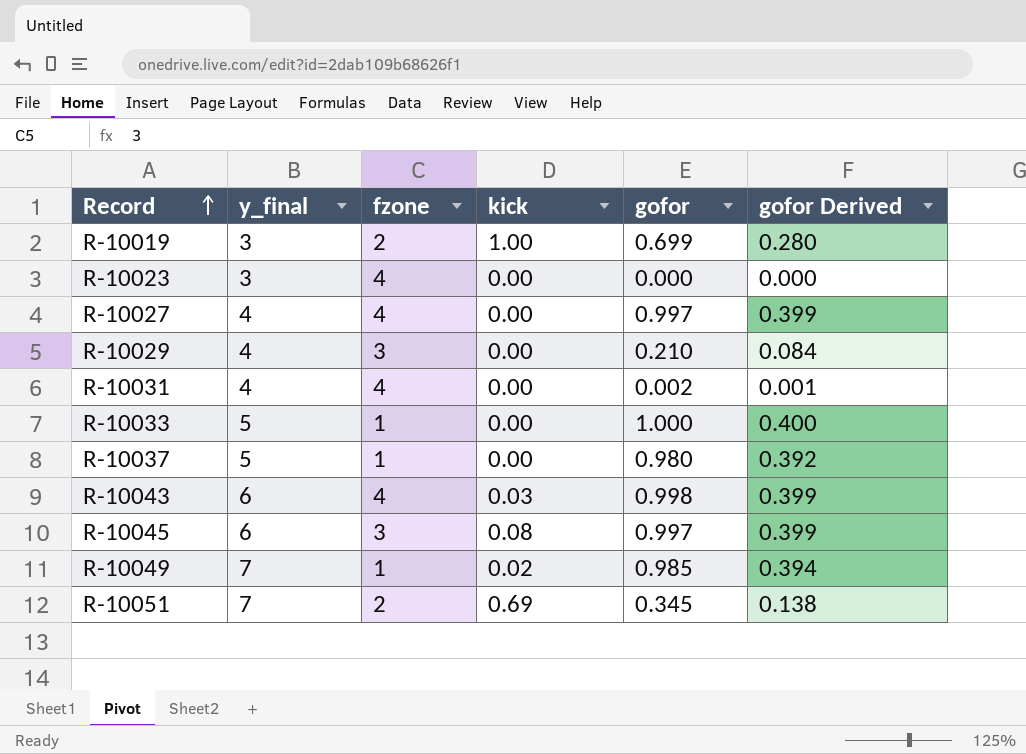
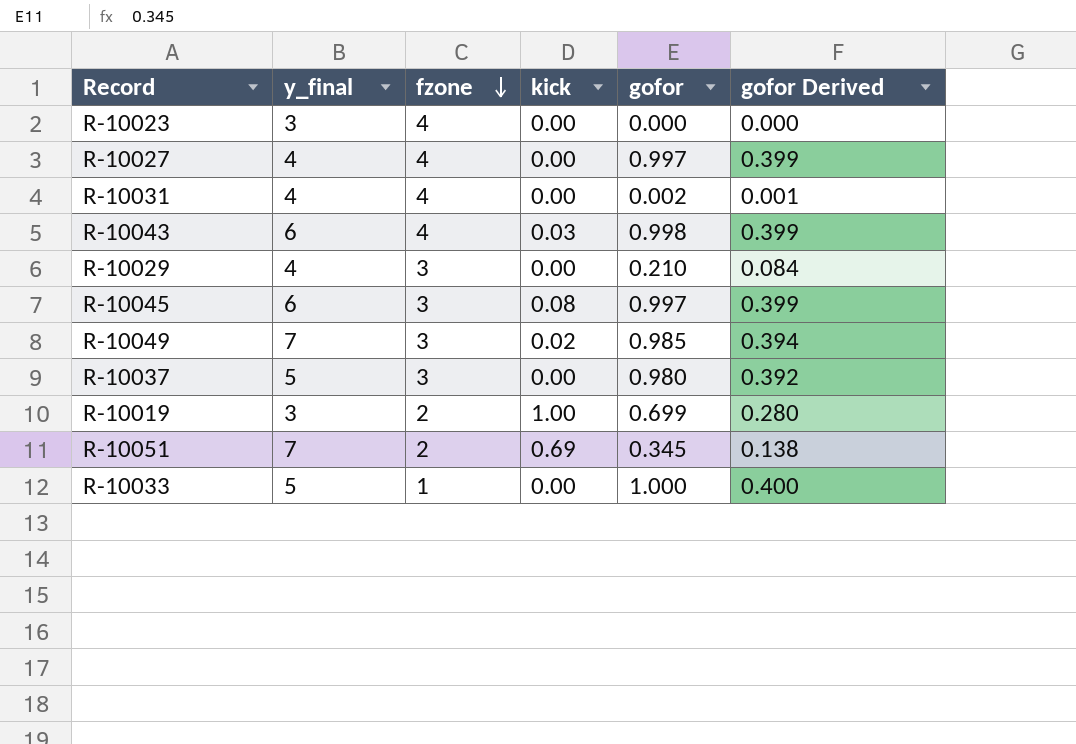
row order: Record ascending -> fzone descending
R-10049 | fzone: 1 -> 3
R-10037 | fzone: 1 -> 3

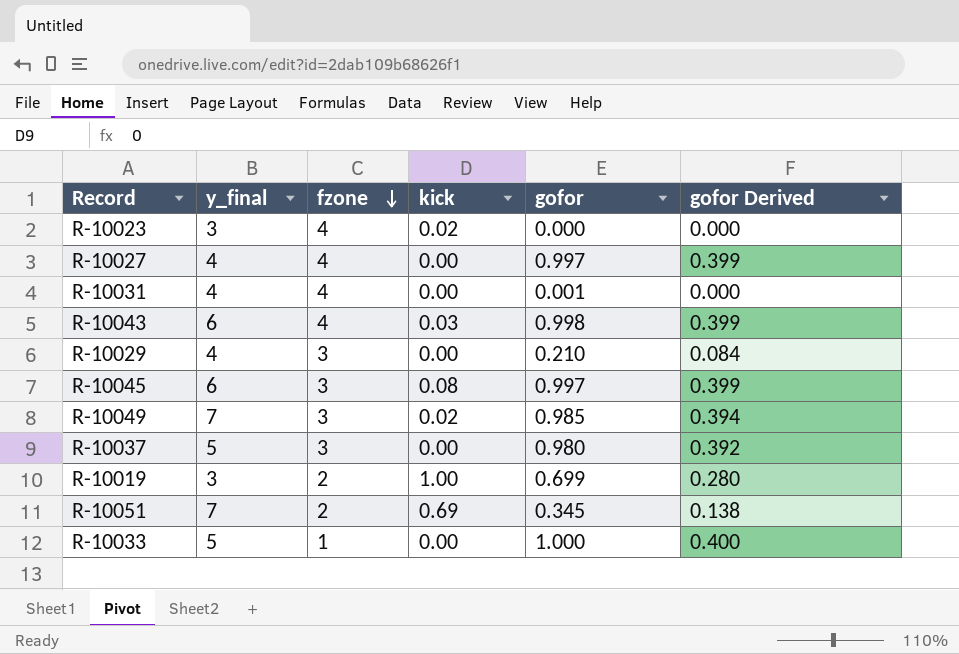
R-10023 | kick: 0.00 -> 0.02
R-10031 | gofor: 0.002 -> 0.001
R-10031 | gofor Derived: 0.001 -> 0.000

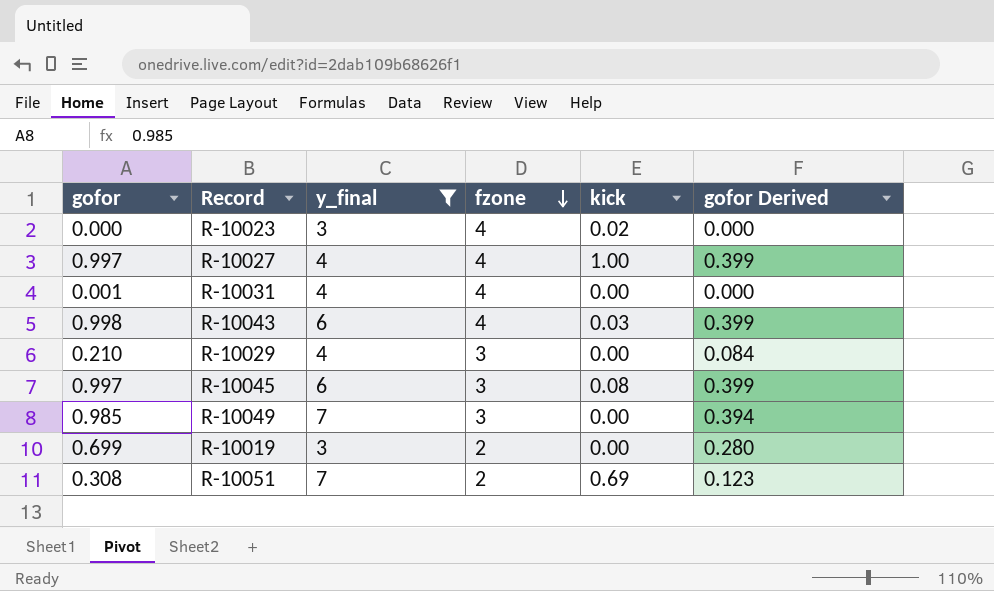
filter: none -> y_final != 5
column gofor | position: 5 -> 1
R-10027 | kick: 0.00 -> 1.00
R-10049 | kick: 0.02 -> 0.00
R-10019 | kick: 1.00 -> 0.00
R-10051 | gofor: 0.345 -> 0.308
R-10051 | gofor Derived: 0.138 -> 0.123

